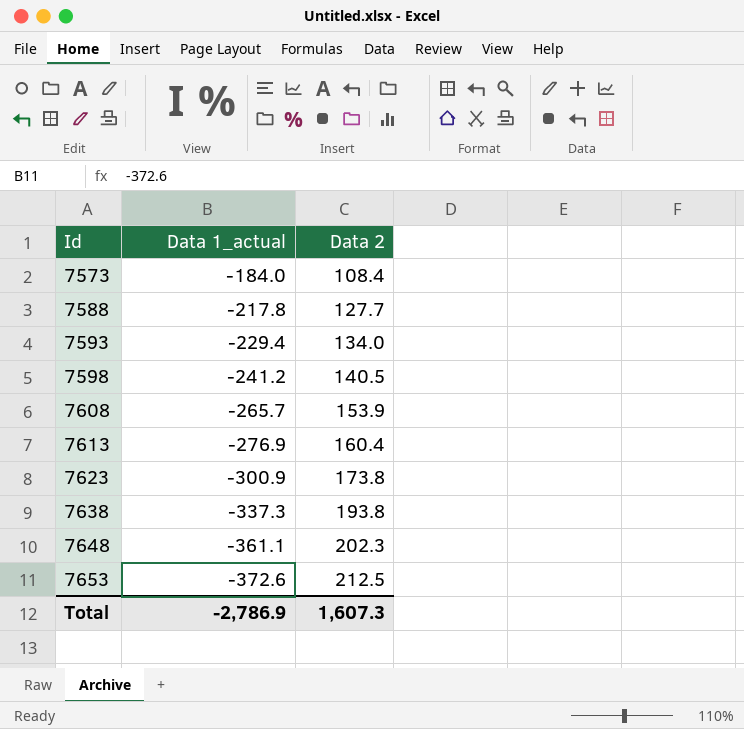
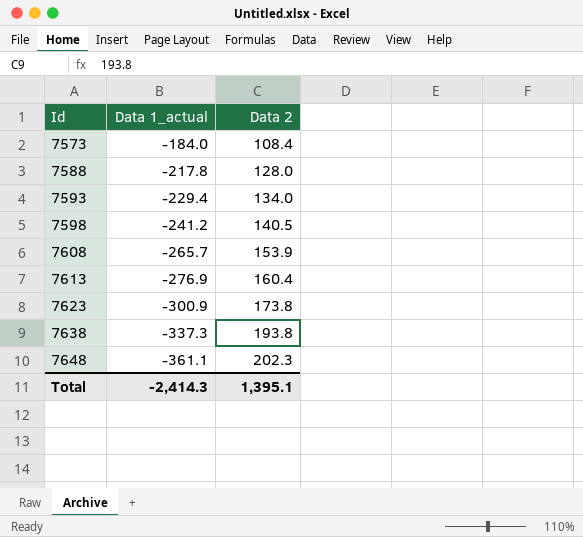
row 7653: -372.6 | 212.5 -> none
7588 | Data 2: 127.7 -> 128.0
Total | Data 1_actual: -2,786.9 -> -2,414.3
Total | Data 2: 1,607.3 -> 1,395.1

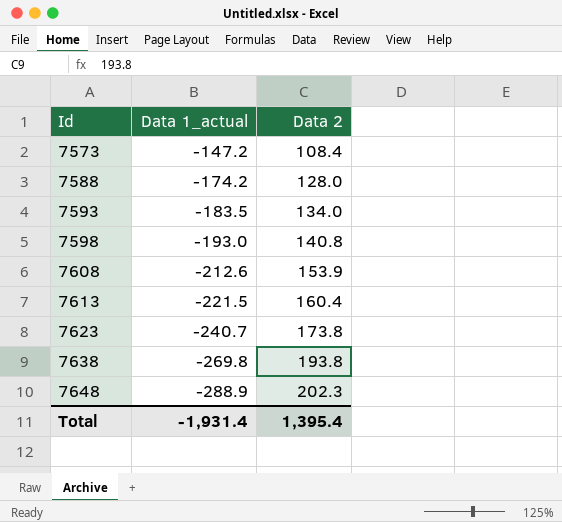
7573 | Data 1_actual: -184.0 -> -147.2
7588 | Data 1_actual: -217.8 -> -174.2
7593 | Data 1_actual: -229.4 -> -183.5
7598 | Data 1_actual: -241.2 -> -193.0
7598 | Data 2: 140.5 -> 140.8
7608 | Data 1_actual: -265.7 -> -212.6
7613 | Data 1_actual: -276.9 -> -221.5
7623 | Data 1_actual: -300.9 -> -240.7
7638 | Data 1_actual: -337.3 -> -269.8
7648 | Data 1_actual: -361.1 -> -288.9
Total | Data 1_actual: -2,414.3 -> -1,931.4
Total | Data 2: 1,395.1 -> 1,395.4

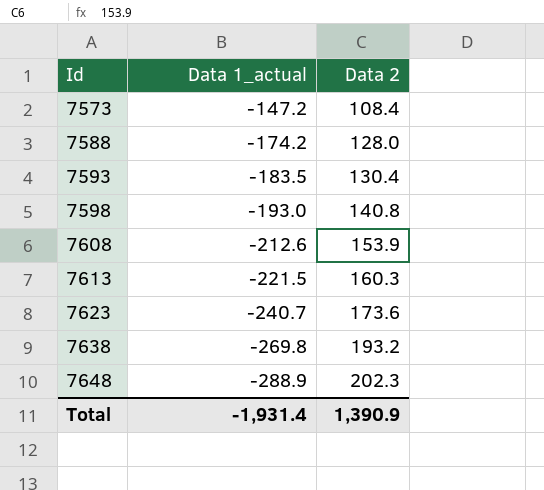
7593 | Data 2: 134.0 -> 130.4
7613 | Data 2: 160.4 -> 160.3
7623 | Data 2: 173.8 -> 173.6
7638 | Data 2: 193.8 -> 193.2
Total | Data 2: 1,395.4 -> 1,390.9

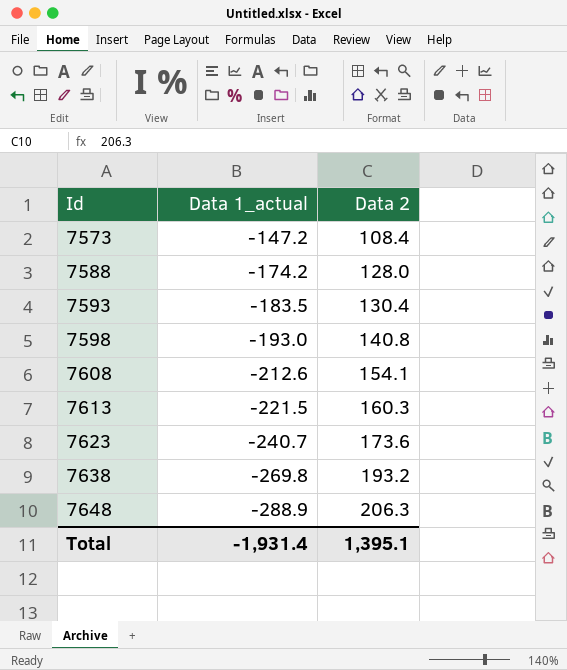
7608 | Data 2: 153.9 -> 154.1
7648 | Data 2: 202.3 -> 206.3
Total | Data 2: 1,390.9 -> 1,395.1

